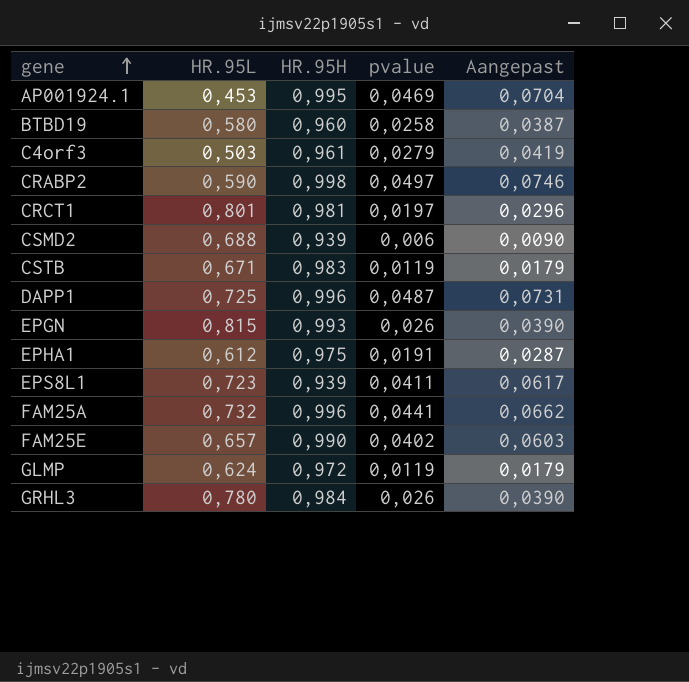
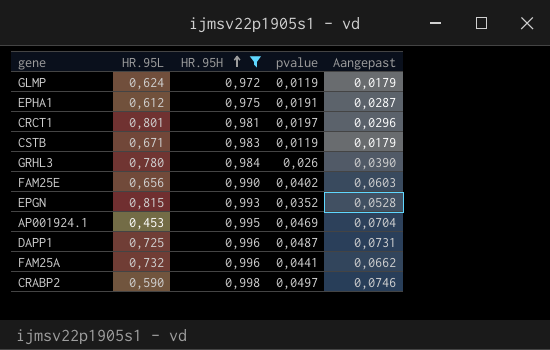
filter: none -> HR.95H >= 0,972
row order: gene ascending -> HR.95H ascending
FAM25E | HR.95L: 0,657 -> 0,656
EPGN | pvalue: 0,026 -> 0,0352
EPGN | Aangepast: 0,0390 -> 0,0528

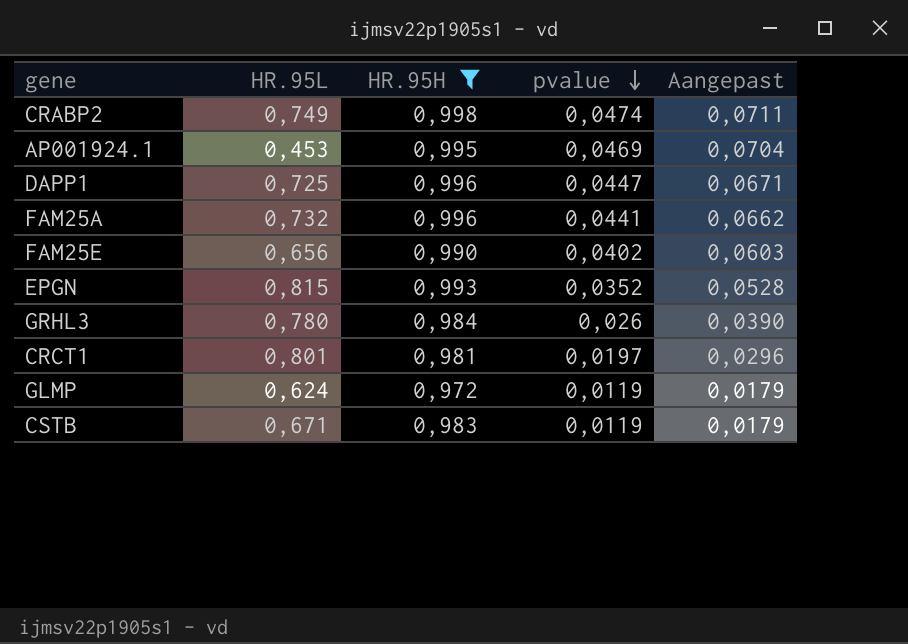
row order: HR.95H ascending -> pvalue descending
row EPHA1: 0,612 | 0,975 | 0,0191 | 0,0287 -> none
CRABP2 | HR.95L: 0,590 -> 0,749
CRABP2 | pvalue: 0,0497 -> 0,0474
CRABP2 | Aangepast: 0,0746 -> 0,0711
DAPP1 | pvalue: 0,0487 -> 0,0447
DAPP1 | Aangepast: 0,0731 -> 0,0671

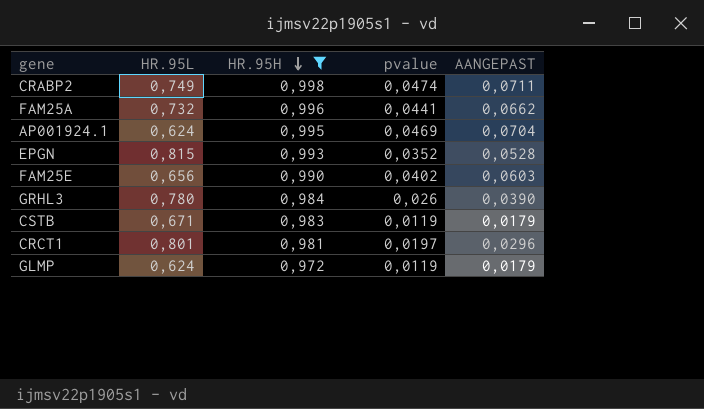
row order: pvalue descending -> HR.95H descending
column name: Aangepast -> AANGEPAST
row DAPP1: 0,725 | 0,996 | 0,0447 | 0,0671 -> none
AP001924.1 | HR.95L: 0,453 -> 0,624

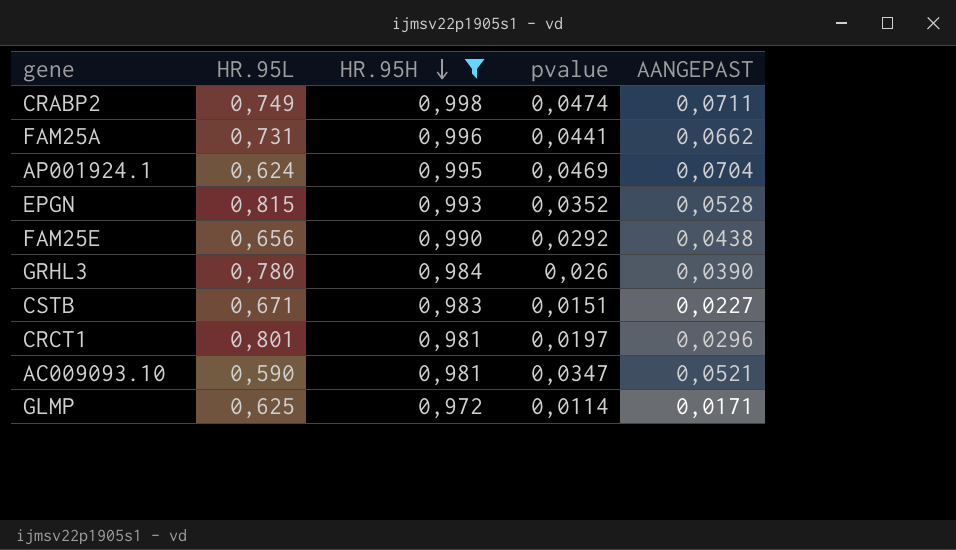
FAM25A | HR.95L: 0,732 -> 0,731
FAM25E | pvalue: 0,0402 -> 0,0292
FAM25E | AANGEPAST: 0,0603 -> 0,0438
CSTB | pvalue: 0,0119 -> 0,0151
CSTB | AANGEPAST: 0,0179 -> 0,0227
row AC009093.10: none -> 0,590 | 0,981 | 0,0347 | 0,0521
GLMP | HR.95L: 0,624 -> 0,625
GLMP | pvalue: 0,0119 -> 0,0114
GLMP | AANGEPAST: 0,0179 -> 0,0171

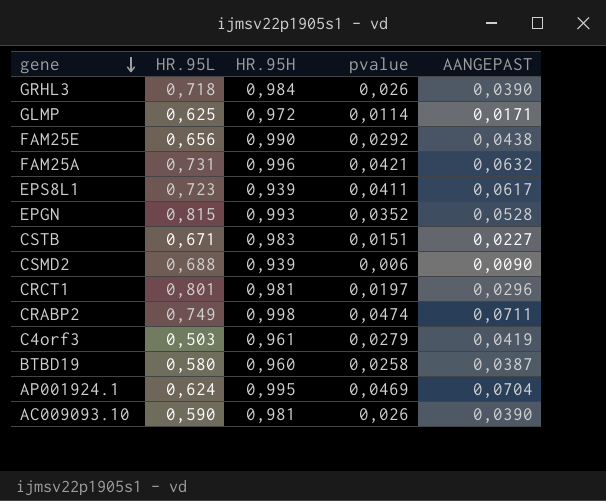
filter: HR.95H >= 0,972 -> none
row order: HR.95H descending -> gene descending
GRHL3 | HR.95L: 0,780 -> 0,718
FAM25A | pvalue: 0,0441 -> 0,0421
FAM25A | AANGEPAST: 0,0662 -> 0,0632
AC009093.10 | pvalue: 0,0347 -> 0,026
AC009093.10 | AANGEPAST: 0,0521 -> 0,0390

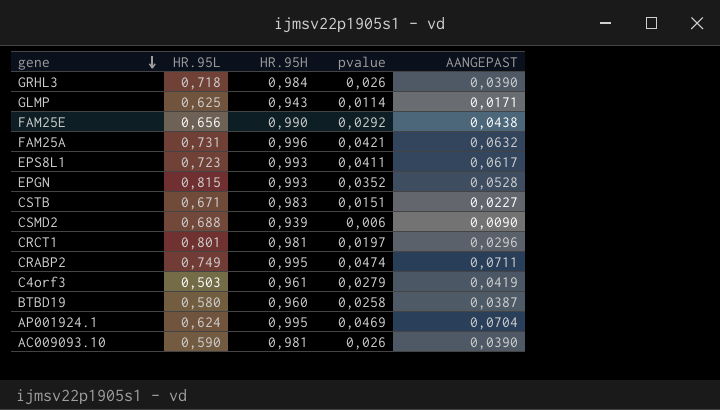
GLMP | HR.95H: 0,972 -> 0,943
EPS8L1 | HR.95H: 0,939 -> 0,993
CRABP2 | HR.95H: 0,998 -> 0,995

